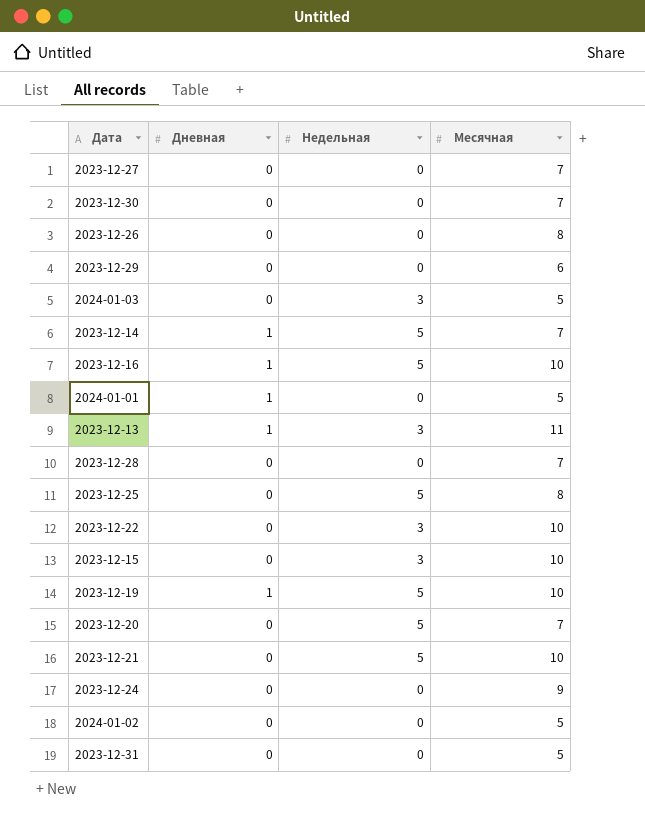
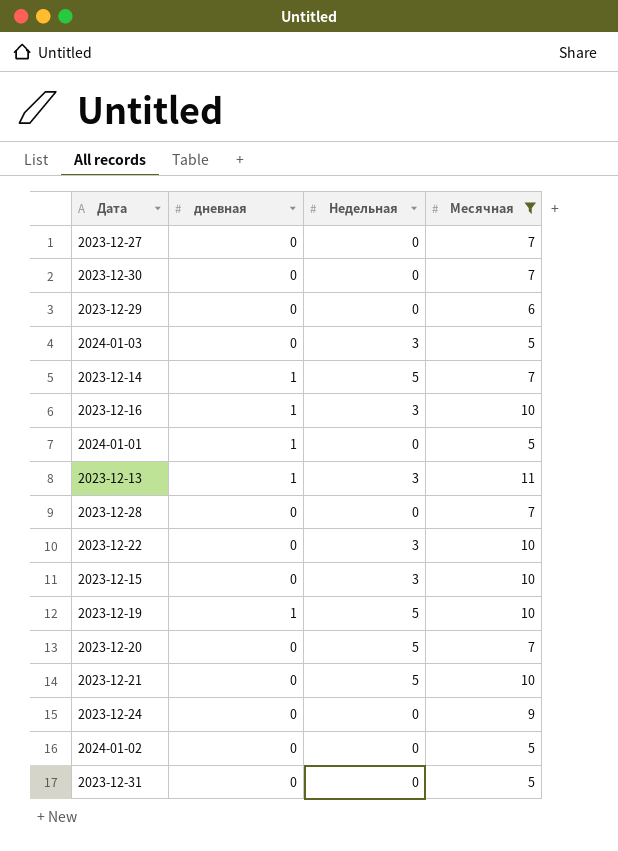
filter: none -> Месячная != 8
column name: Дневная -> дневная
2023-12-16 | Недельная: 5 -> 3

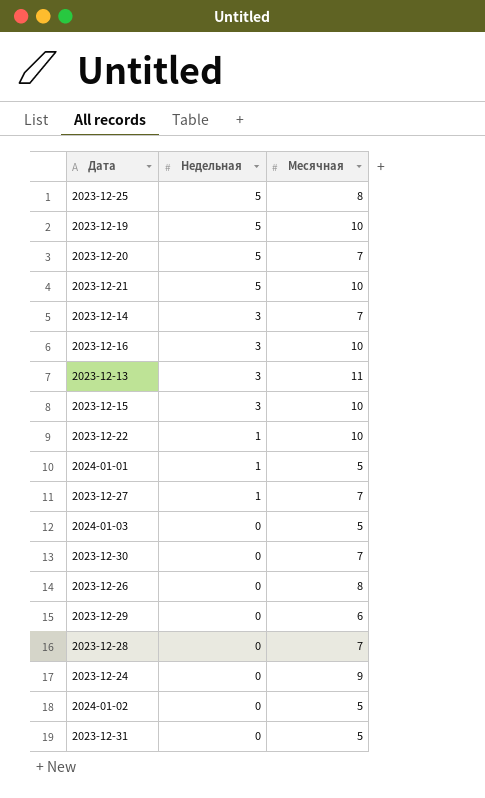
filter: Месячная != 8 -> none
row order: none -> Недельная descending
column дневная | position: 2 -> none
2023-12-14 | Недельная: 5 -> 3
2023-12-22 | Недельная: 3 -> 1
2024-01-01 | Недельная: 0 -> 1
2023-12-27 | Недельная: 0 -> 1
2024-01-03 | Недельная: 3 -> 0

